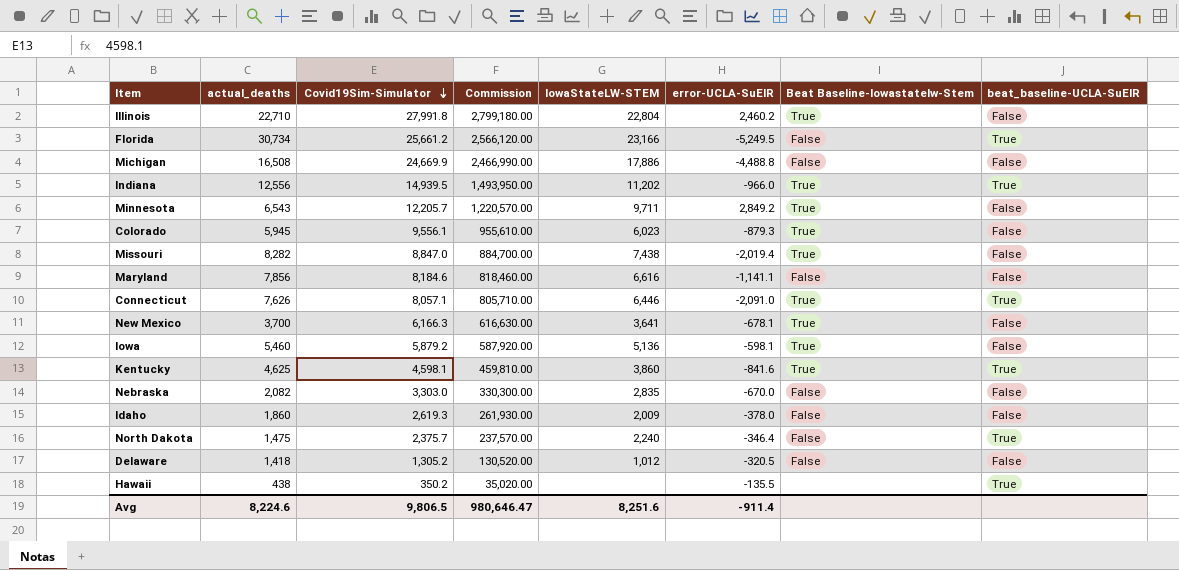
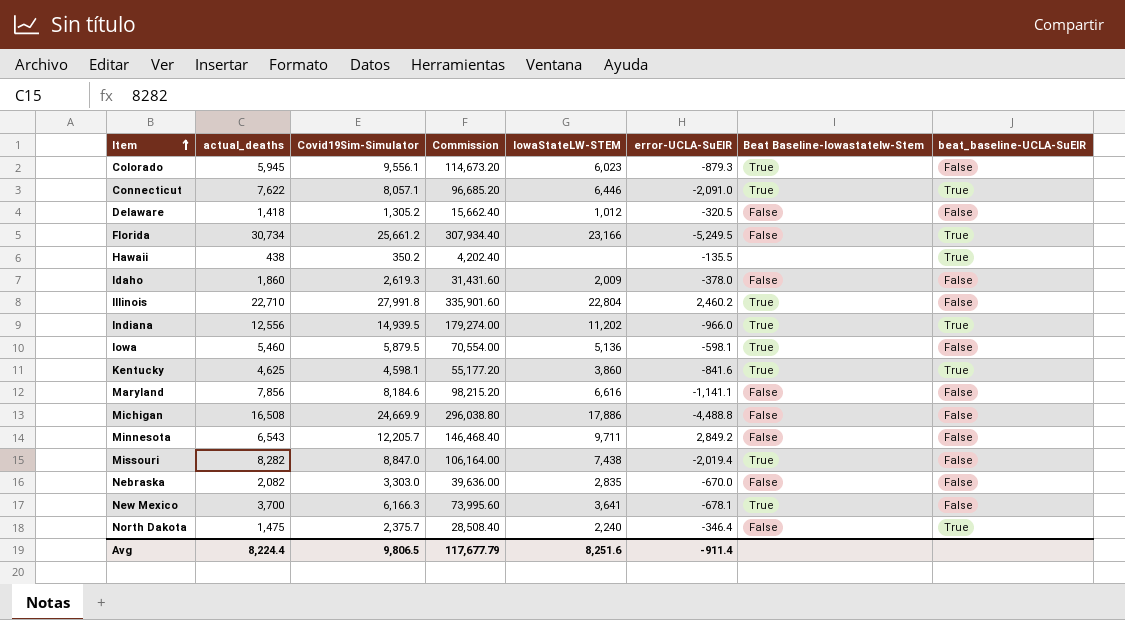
row order: Covid19Sim-Simulator descending -> Item ascending
column Commission | formula: [Covid19Sim-Simulator] * 100 -> [Covid19Sim-Simulator] * 12
Connecticut | actual_deaths: 7,626 -> 7,622
Iowa | Covid19Sim-Simulator: 5,879.2 -> 5,879.5
Minnesota | Beat Baseline-Iowastatelw-Stem: True -> False
Avg | actual_deaths: 8,224.6 -> 8,224.4
Avg | Commission: 980,646.47 -> 117,677.79

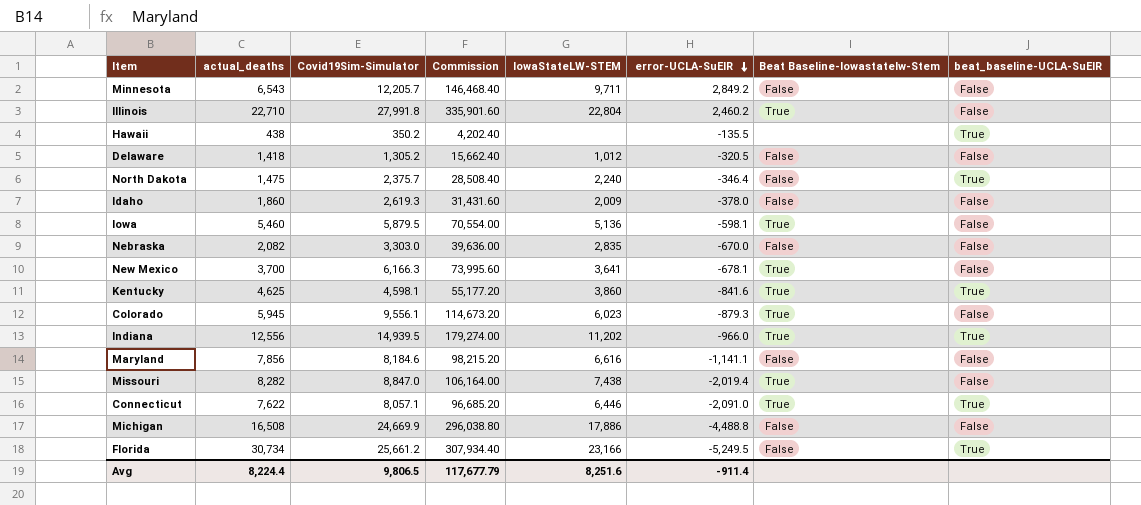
row order: Item ascending -> error-UCLA-SuEIR descending

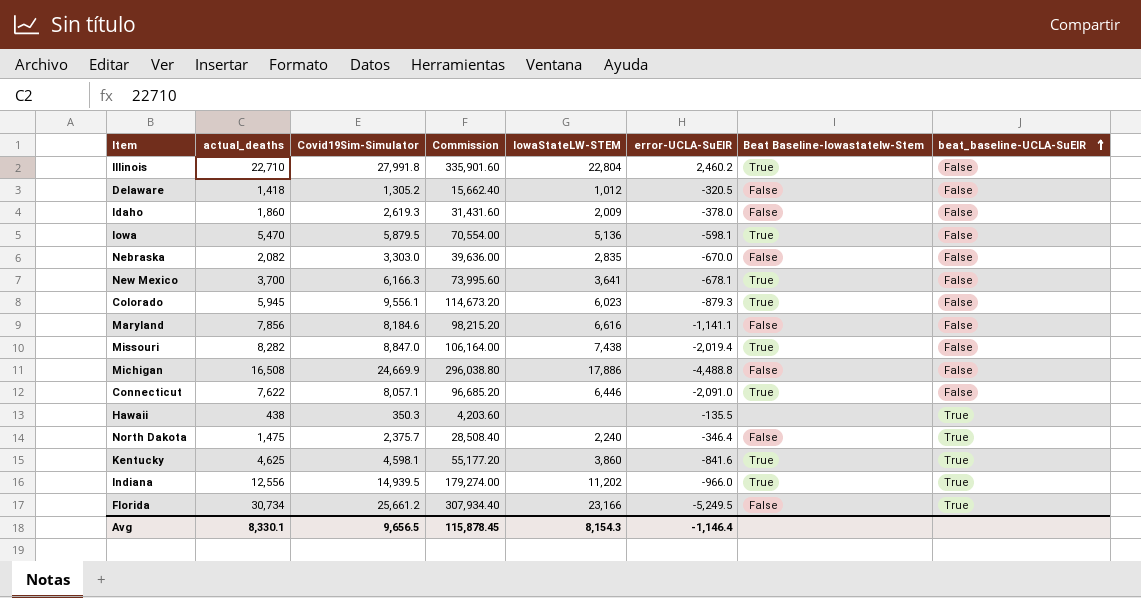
row order: error-UCLA-SuEIR descending -> beat_baseline-UCLA-SuEIR ascending
row Minnesota: 6,543 | 12,205.7 | 146,468.40 | 9,711 | 2,849.2 | False | False -> none
Iowa | actual_deaths: 5,460 -> 5,470
Connecticut | beat_baseline-UCLA-SuEIR: True -> False
Hawaii | Covid19Sim-Simulator: 350.2 -> 350.3
Hawaii | Commission: 4,202.40 -> 4,203.60
Avg | actual_deaths: 8,224.4 -> 8,330.1
Avg | Covid19Sim-Simulator: 9,806.5 -> 9,656.5
Avg | Commission: 117,677.79 -> 115,878.45
Avg | IowaStateLW-STEM: 8,251.6 -> 8,154.3
Avg | error-UCLA-SuEIR: -911.4 -> -1,146.4

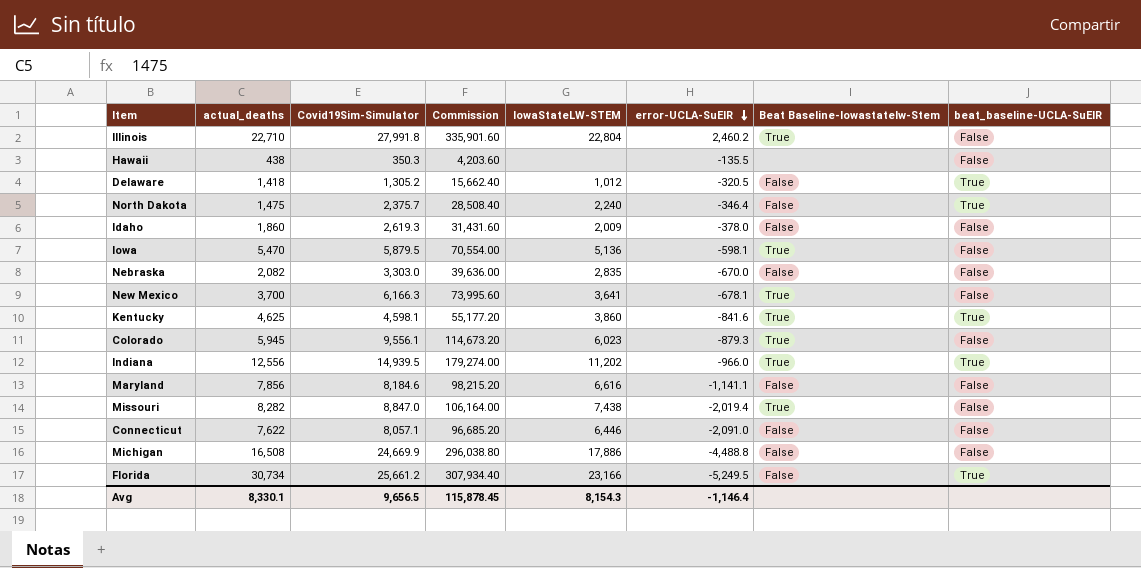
row order: beat_baseline-UCLA-SuEIR ascending -> error-UCLA-SuEIR descending
Hawaii | beat_baseline-UCLA-SuEIR: True -> False
Delaware | beat_baseline-UCLA-SuEIR: False -> True
Connecticut | Beat Baseline-Iowastatelw-Stem: True -> False

